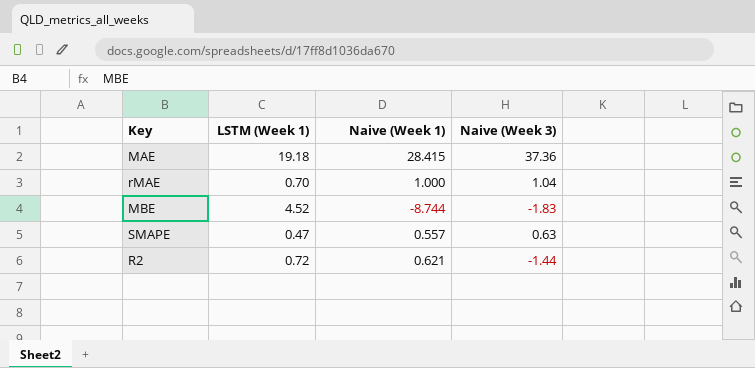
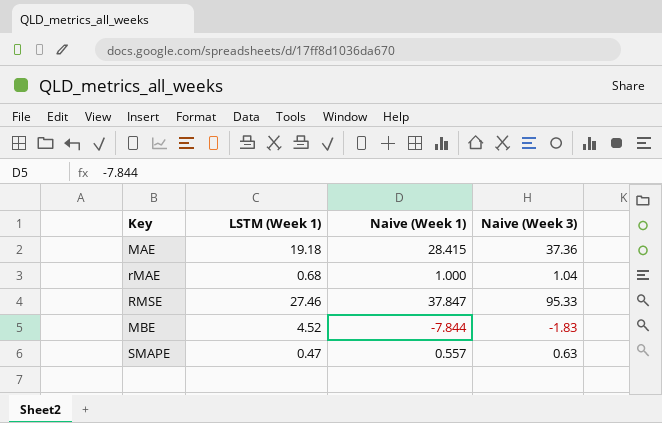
row R2: 0.72 | 0.621 | -1.44 -> none
rMAE | LSTM (Week 1): 0.70 -> 0.68
row RMSE: none -> 27.46 | 37.847 | 95.33
MBE | Naive (Week 1): -8.744 -> -7.844

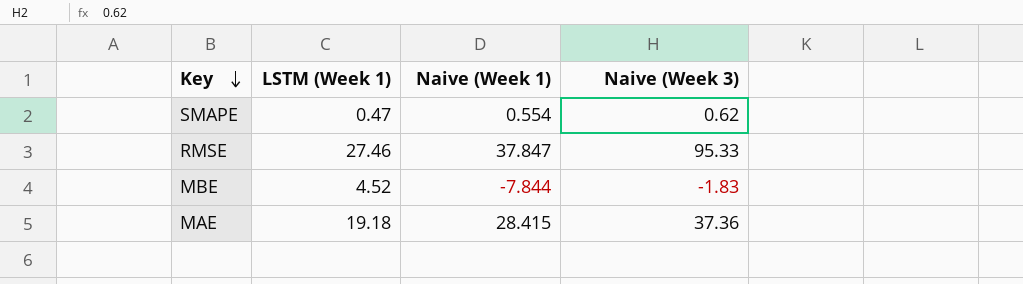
row order: none -> Key descending
row rMAE: 0.68 | 1.000 | 1.04 -> none
SMAPE | Naive (Week 1): 0.557 -> 0.554
SMAPE | Naive (Week 3): 0.63 -> 0.62

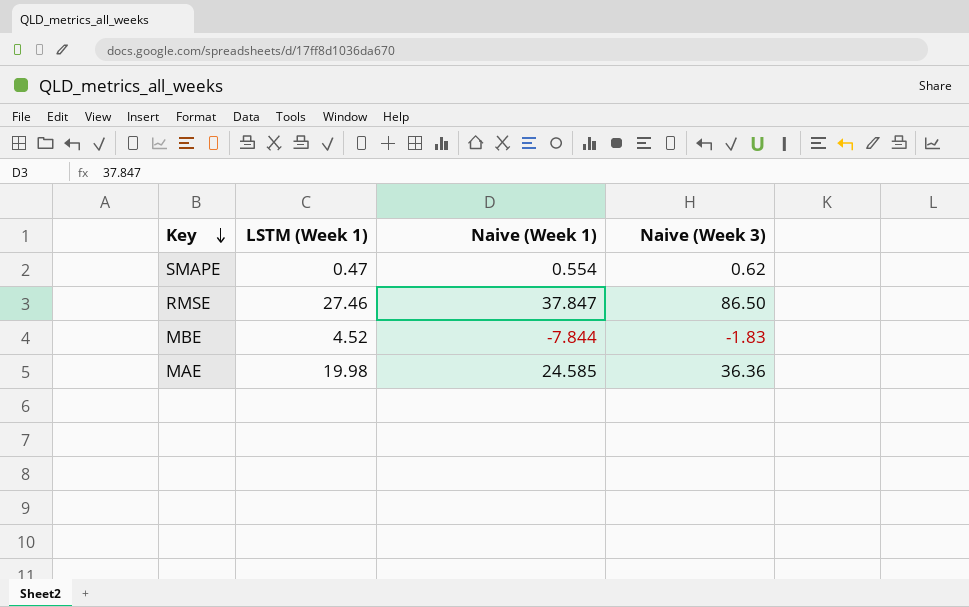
RMSE | Naive (Week 3): 95.33 -> 86.50
MAE | LSTM (Week 1): 19.18 -> 19.98
MAE | Naive (Week 1): 28.415 -> 24.585
MAE | Naive (Week 3): 37.36 -> 36.36

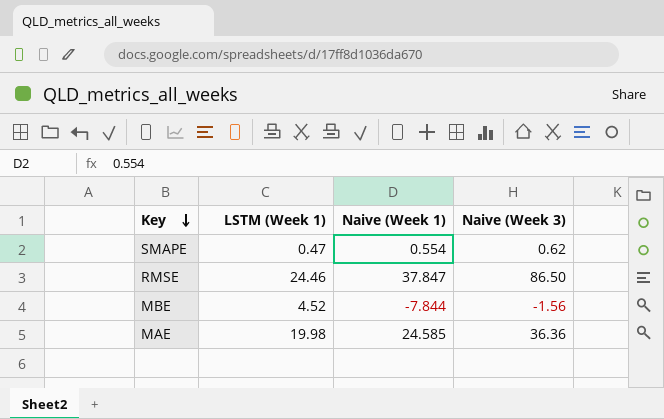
RMSE | LSTM (Week 1): 27.46 -> 24.46
MBE | Naive (Week 3): -1.83 -> -1.56

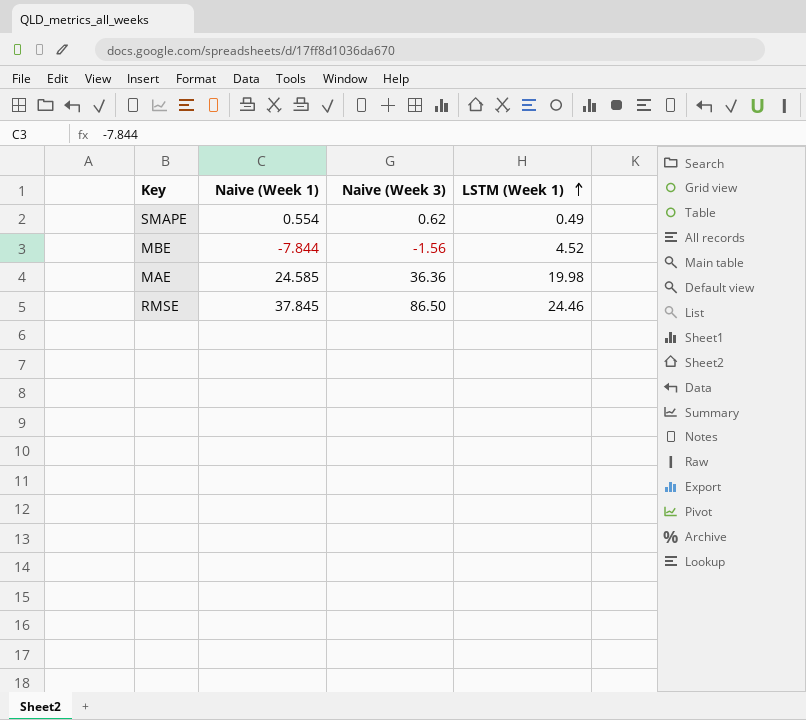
row order: Key descending -> LSTM (Week 1) ascending
column LSTM (Week 1) | position: 2 -> 4
SMAPE | LSTM (Week 1): 0.47 -> 0.49
RMSE | Naive (Week 1): 37.847 -> 37.845

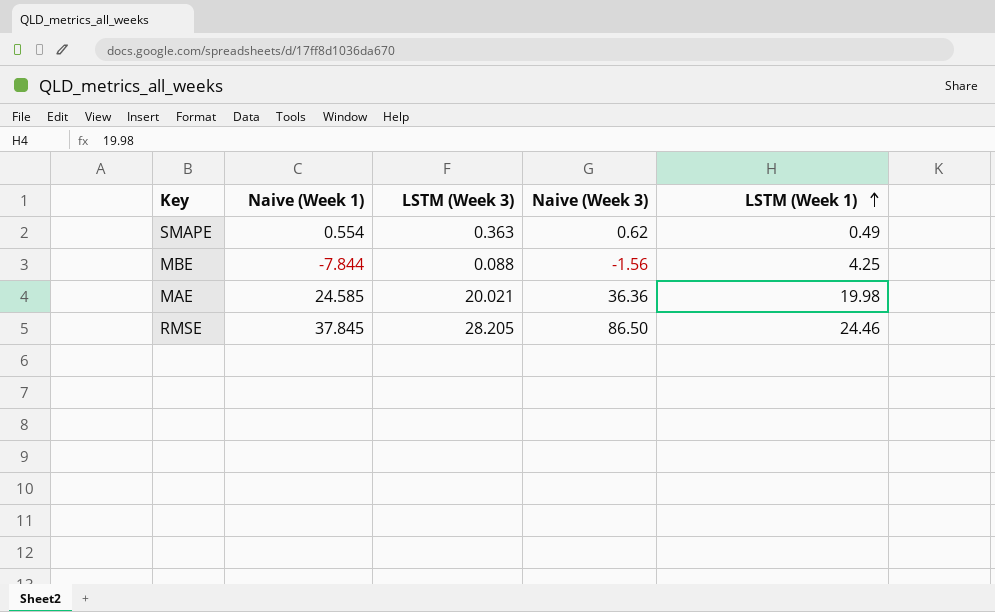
column LSTM (Week 3) | position: none -> 3
MBE | LSTM (Week 1): 4.52 -> 4.25

